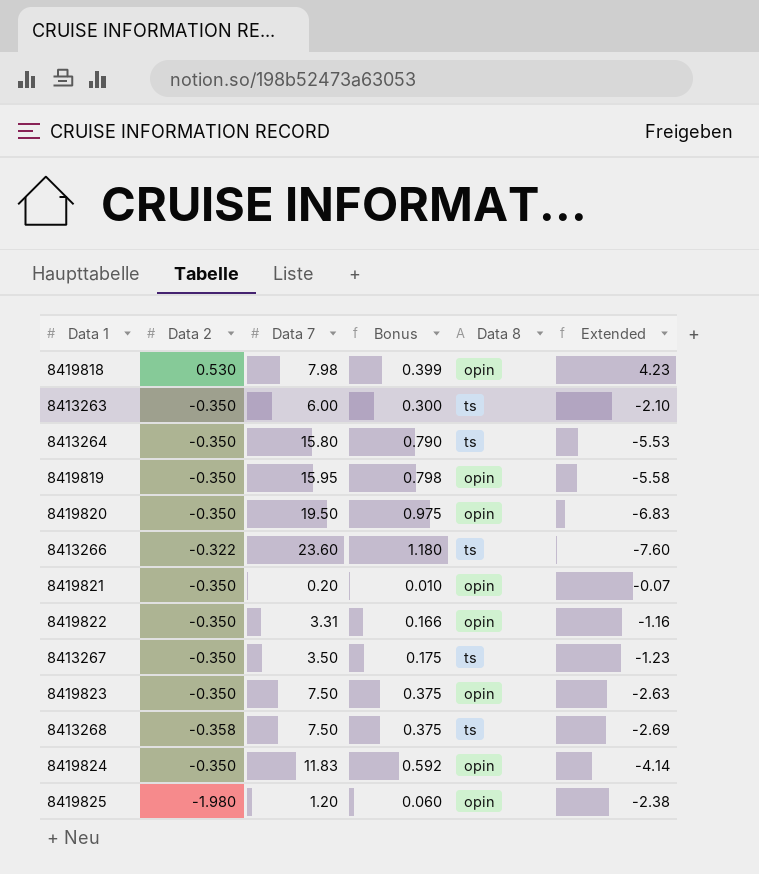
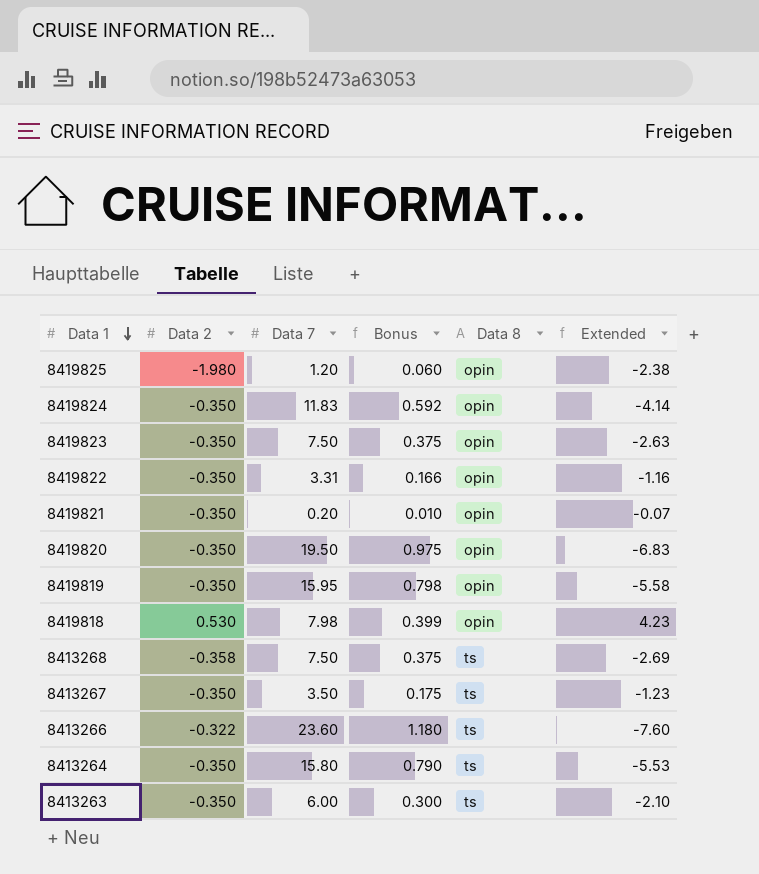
row order: none -> Data 1 descending

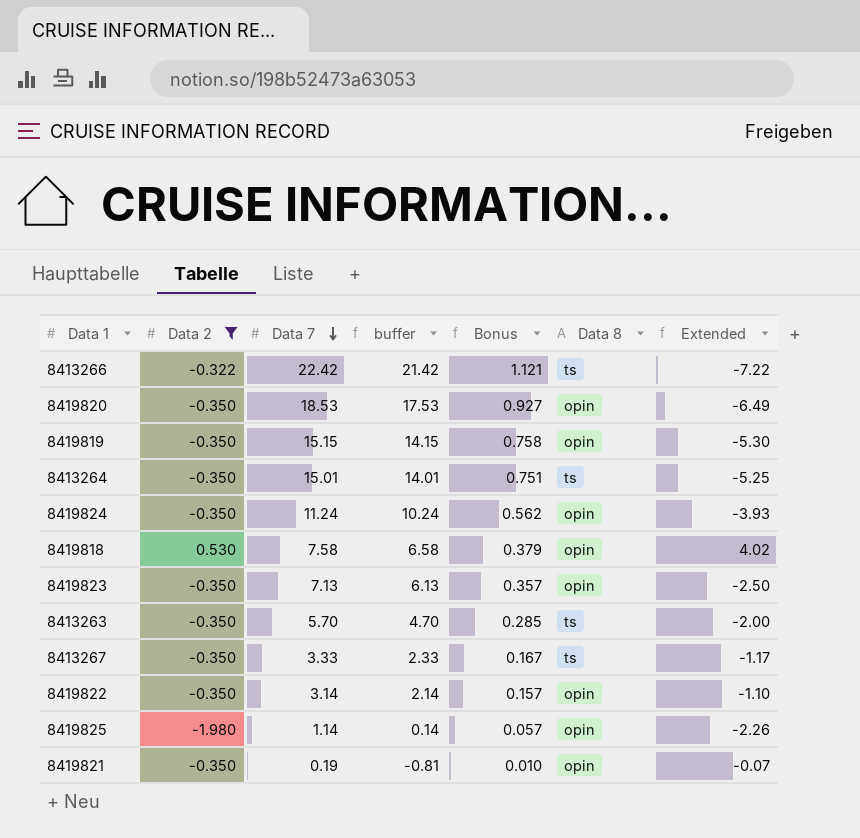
filter: none -> Data 2 != -0.358
row order: Data 1 descending -> Data 7 descending
column buffer | formula: none -> [Data 7] - 1
8413266 | Data 7: 23.60 -> 22.42
8413266 | Bonus: 1.180 -> 1.121
8413266 | Extended: -7.60 -> -7.22
8419820 | Data 7: 19.50 -> 18.53
8419820 | Bonus: 0.975 -> 0.927
8419820 | Extended: -6.83 -> -6.49
8419819 | Data 7: 15.95 -> 15.15
8419819 | Bonus: 0.798 -> 0.758
8419819 | Extended: -5.58 -> -5.30
8413264 | Data 7: 15.80 -> 15.01
8413264 | Bonus: 0.790 -> 0.751
8413264 | Extended: -5.53 -> -5.25
8419824 | Data 7: 11.83 -> 11.24
8419824 | Bonus: 0.592 -> 0.562
8419824 | Extended: -4.14 -> -3.93
8419818 | Data 7: 7.98 -> 7.58
8419818 | Bonus: 0.399 -> 0.379
8419818 | Extended: 4.23 -> 4.02
8419823 | Data 7: 7.50 -> 7.13
8419823 | Bonus: 0.375 -> 0.357
8419823 | Extended: -2.63 -> -2.50
8413263 | Data 7: 6.00 -> 5.70
8413263 | Bonus: 0.300 -> 0.285
8413263 | Extended: -2.10 -> -2.00
8413267 | Data 7: 3.50 -> 3.33
8413267 | Bonus: 0.175 -> 0.167
8413267 | Extended: -1.23 -> -1.17
8419822 | Data 7: 3.31 -> 3.14
8419822 | Bonus: 0.166 -> 0.157
8419822 | Extended: -1.16 -> -1.10
8419825 | Data 7: 1.20 -> 1.14
8419825 | Bonus: 0.060 -> 0.057
8419825 | Extended: -2.38 -> -2.26
8419821 | Data 7: 0.20 -> 0.19

